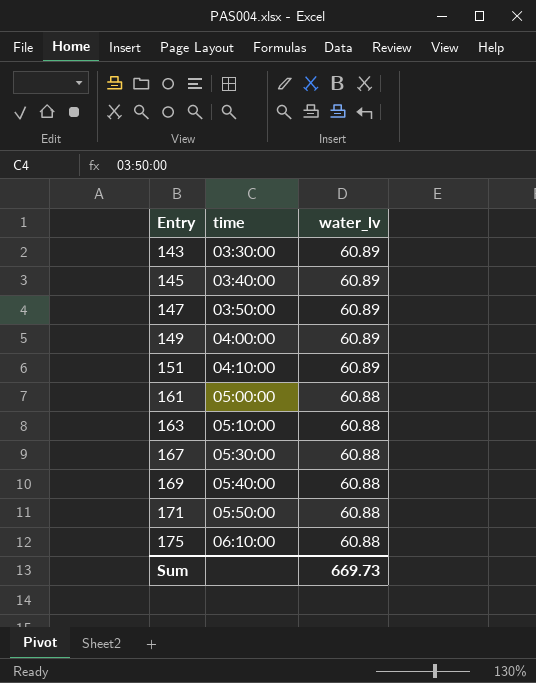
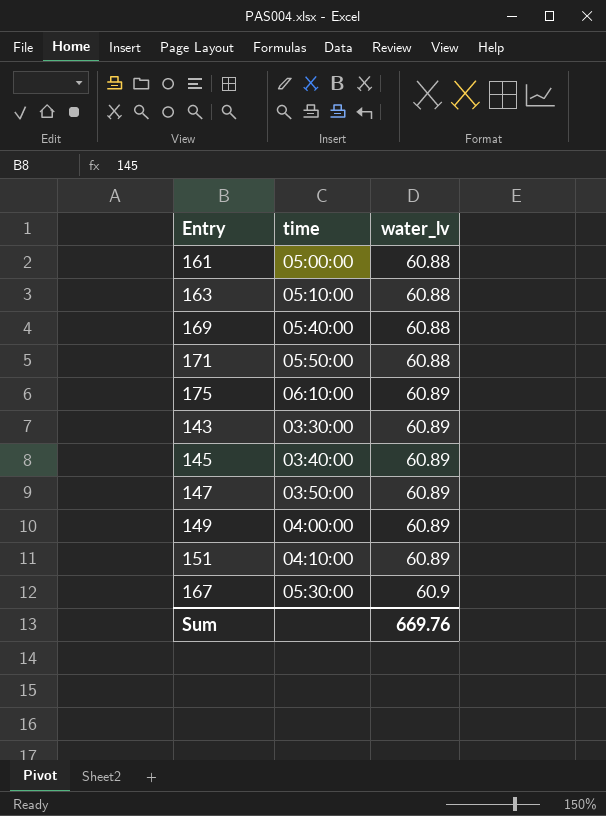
row order: Entry ascending -> water_lv ascending
175 | water_lv: 60.88 -> 60.89
167 | water_lv: 60.88 -> 60.9
Sum | water_lv: 669.73 -> 669.76

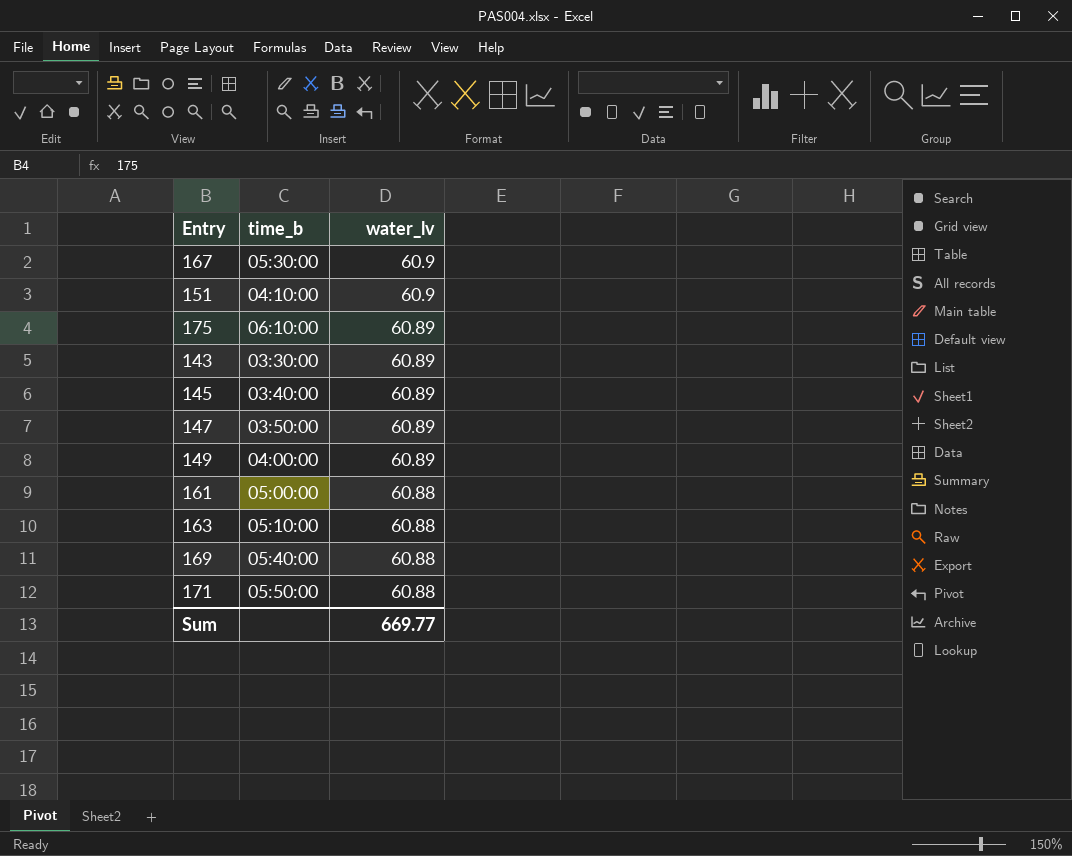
row order: water_lv ascending -> water_lv descending
column name: time -> time_b
151 | water_lv: 60.89 -> 60.9
Sum | water_lv: 669.76 -> 669.77

